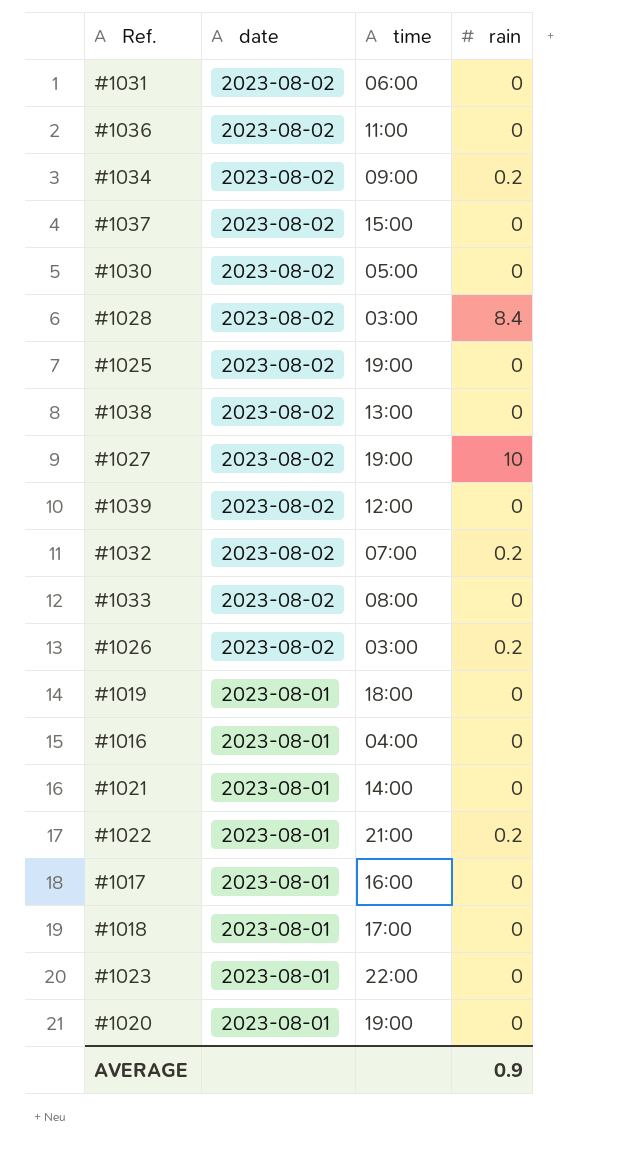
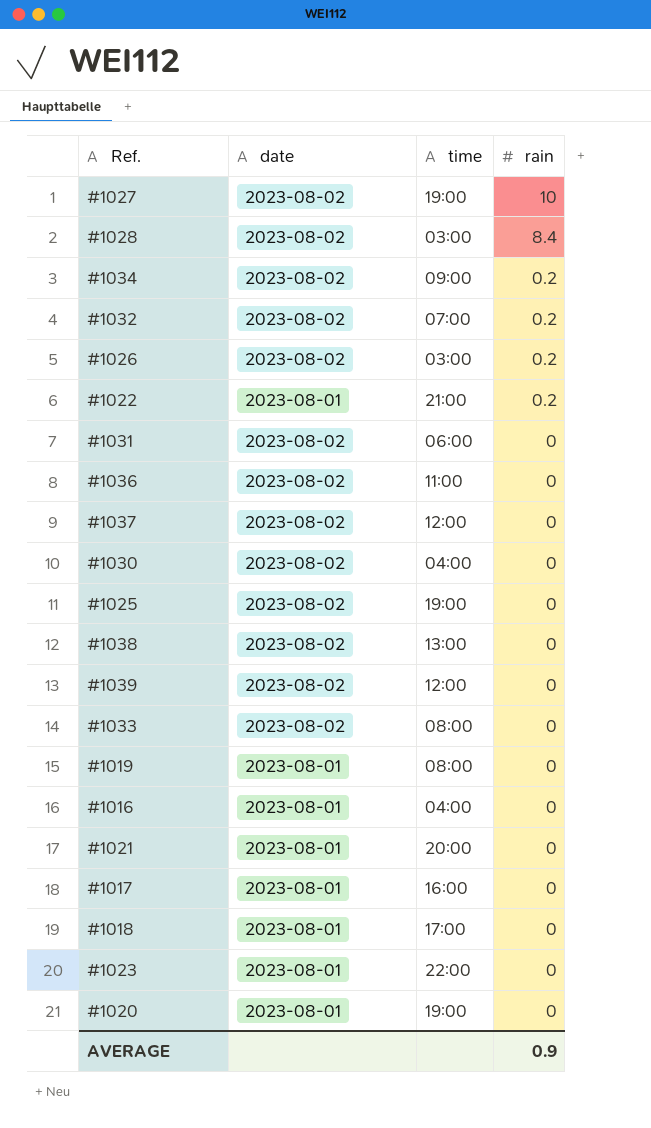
row order: date descending -> rain descending
#1037 | time: 15:00 -> 12:00
#1030 | time: 05:00 -> 04:00
#1019 | time: 18:00 -> 08:00
#1021 | time: 14:00 -> 20:00

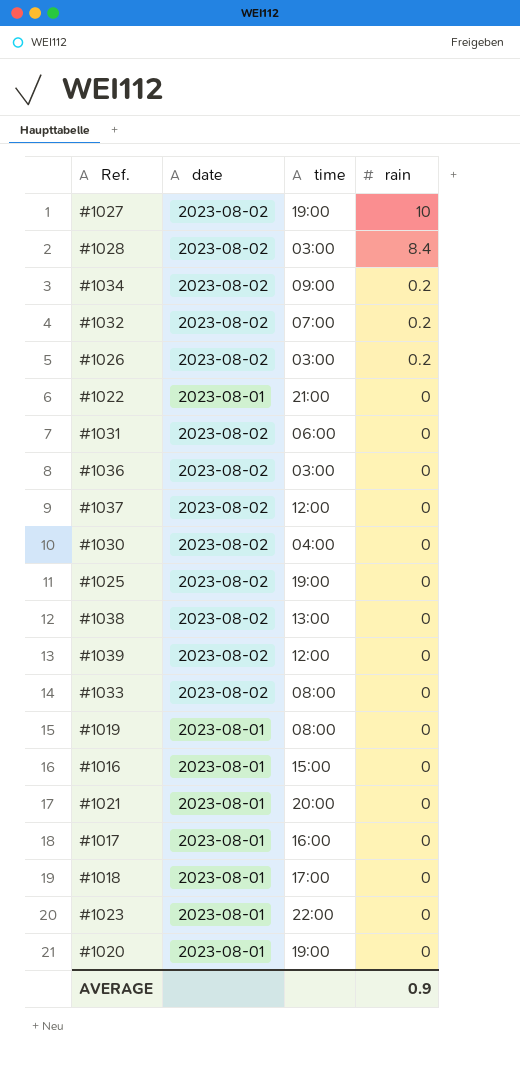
#1022 | rain: 0.2 -> 0
#1036 | time: 11:00 -> 03:00
#1016 | time: 04:00 -> 15:00

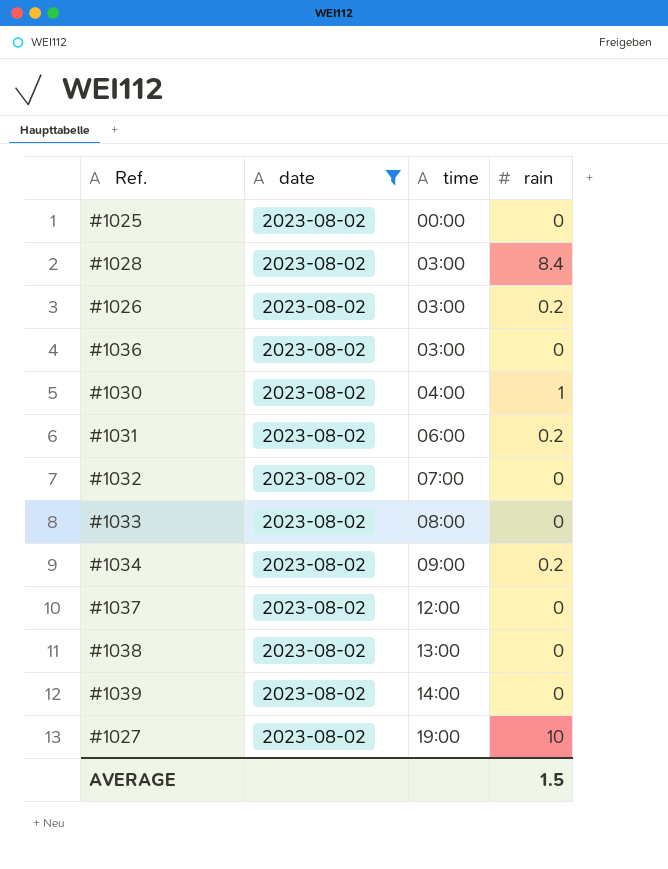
filter: none -> date = 2023-08-02
row order: rain descending -> time ascending
#1025 | time: 19:00 -> 00:00
#1030 | rain: 0 -> 1
#1031 | rain: 0 -> 0.2
#1032 | rain: 0.2 -> 0
#1039 | time: 12:00 -> 14:00
AVERAGE | rain: 0.9 -> 1.5

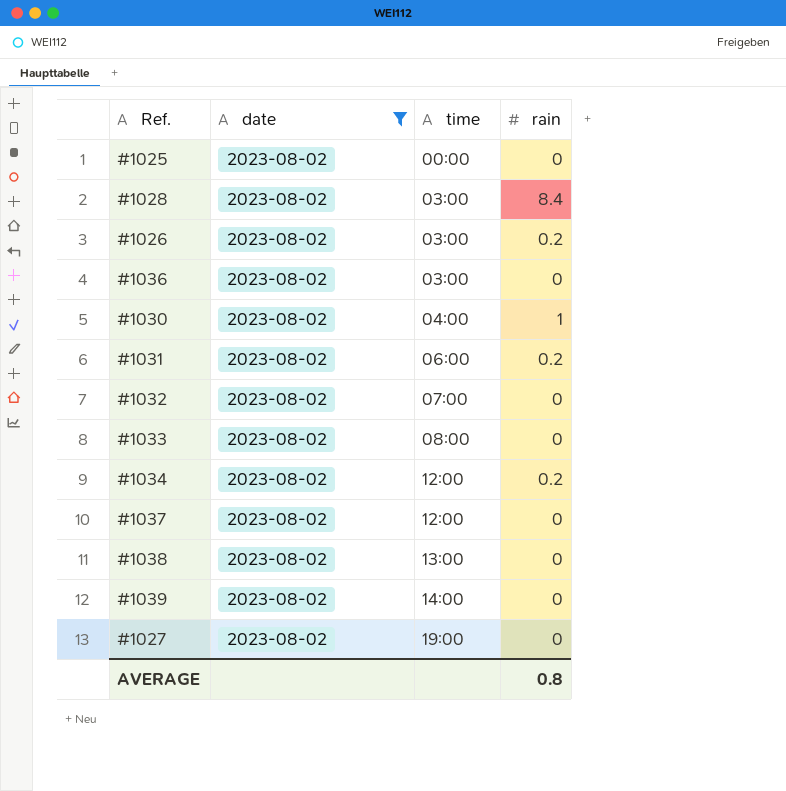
#1034 | time: 09:00 -> 12:00
#1027 | rain: 10 -> 0
AVERAGE | rain: 1.5 -> 0.8

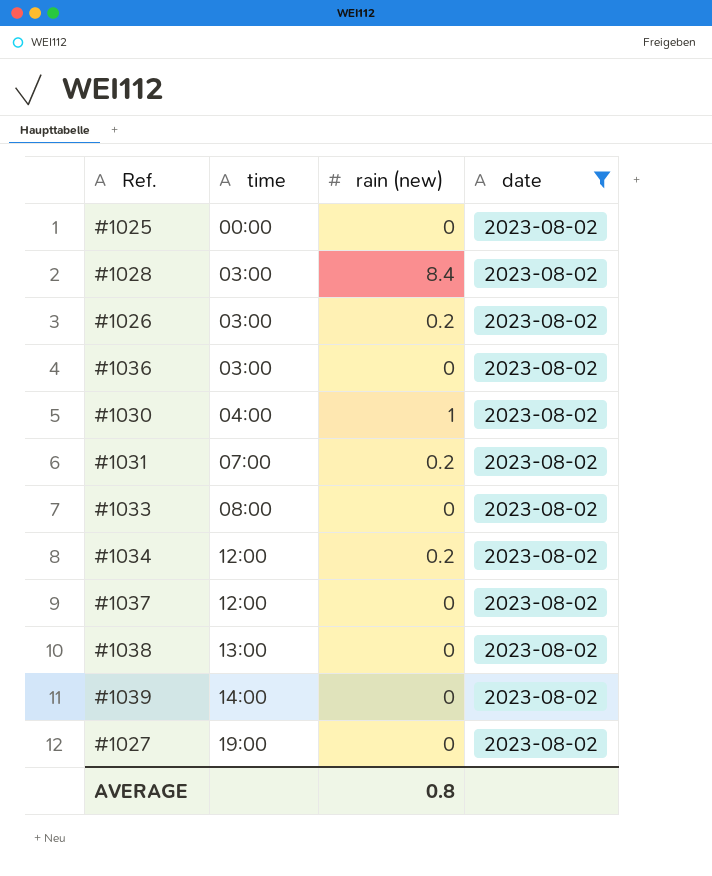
column name: rain -> rain (new)
column date | position: 2 -> 4
row #1032: 2023-08-02 | 07:00 | 0 -> none
#1031 | time: 06:00 -> 07:00

